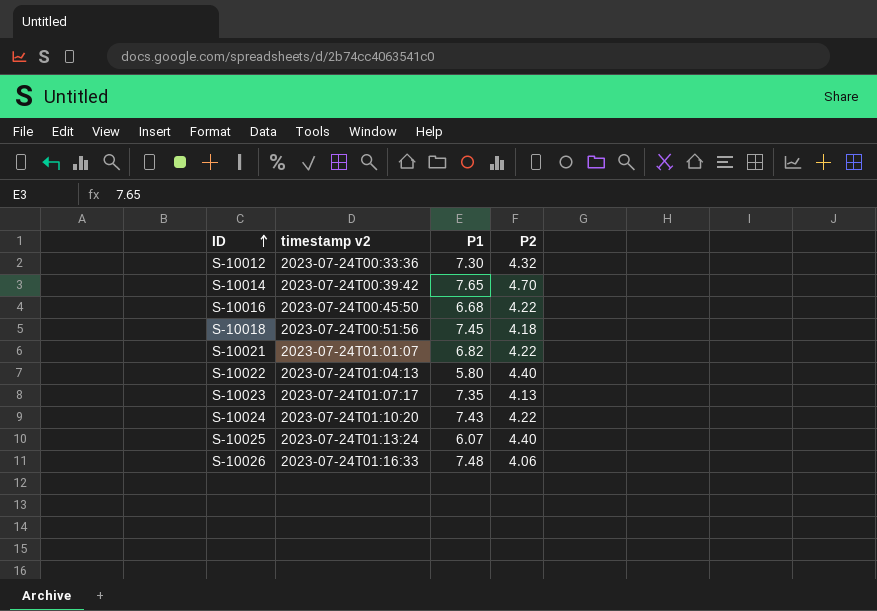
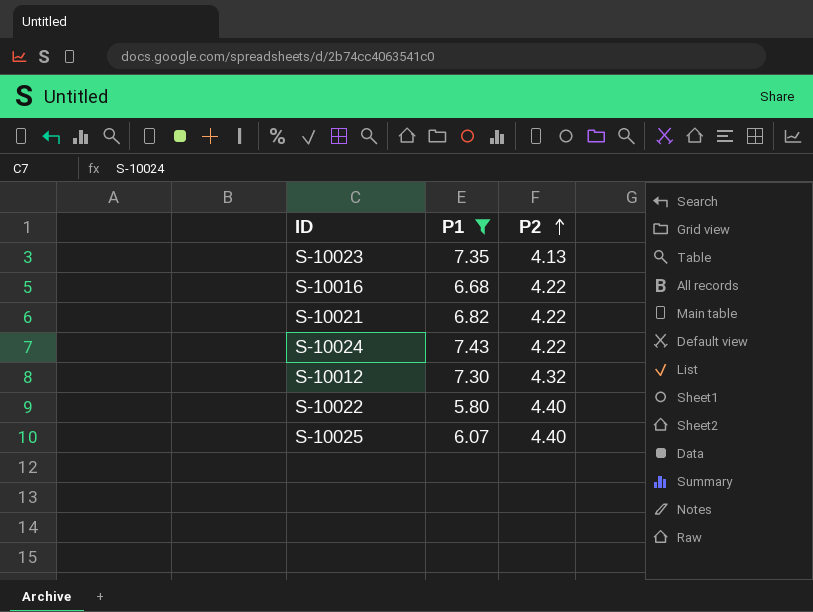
filter: none -> P1 <= 7.43
row order: ID ascending -> P2 ascending
column timestamp v2 | position: 2 -> none

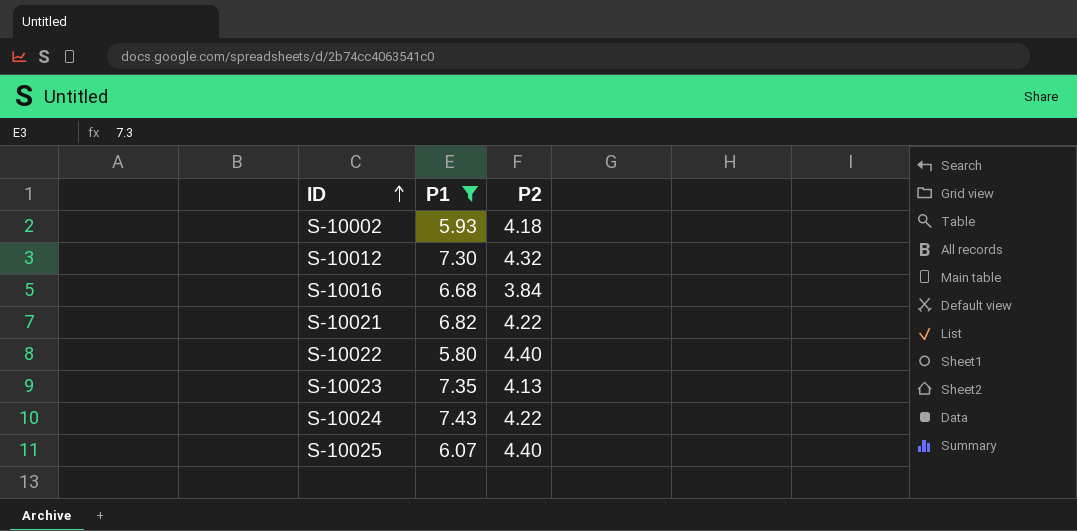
row order: P2 ascending -> ID ascending
row S-10002: none -> 5.93 | 4.18
S-10016 | P2: 4.22 -> 3.84

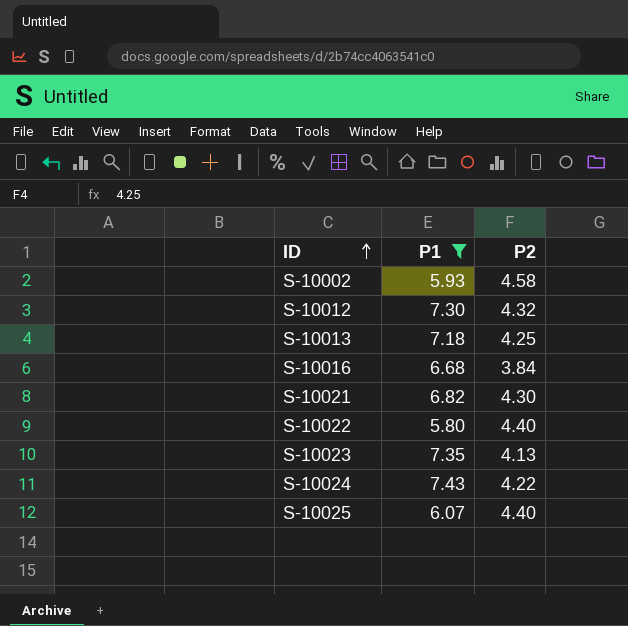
S-10002 | P2: 4.18 -> 4.58
row S-10013: none -> 7.18 | 4.25
S-10021 | P2: 4.22 -> 4.30

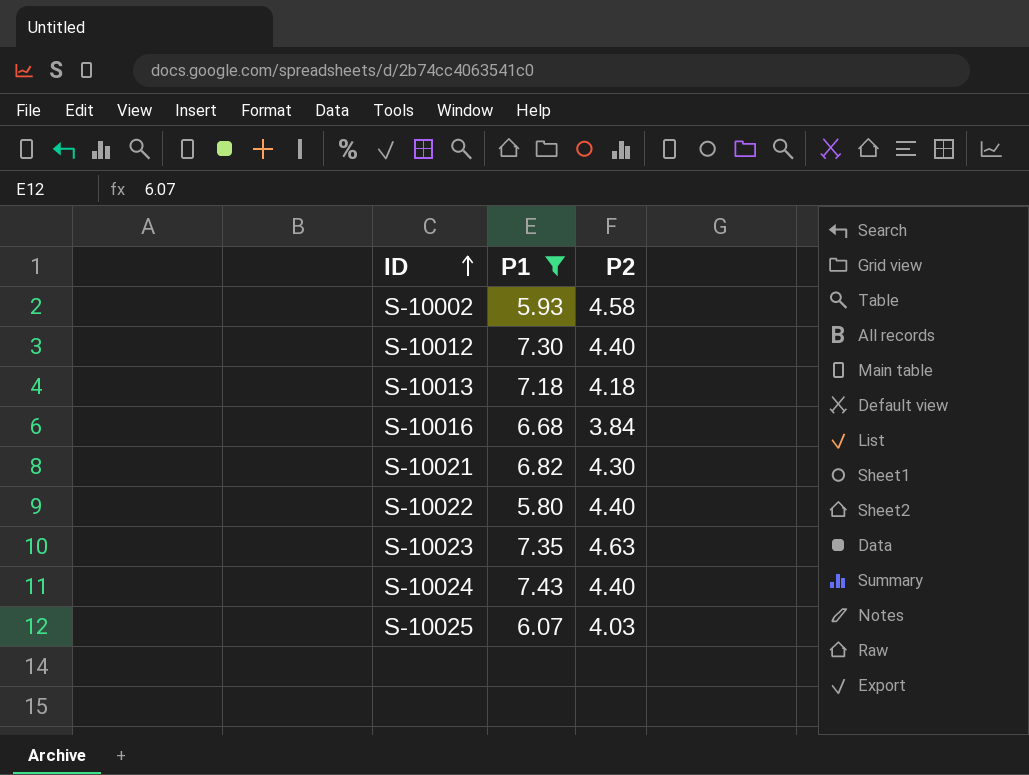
S-10012 | P2: 4.32 -> 4.40
S-10013 | P2: 4.25 -> 4.18
S-10023 | P2: 4.13 -> 4.63
S-10024 | P2: 4.22 -> 4.40
S-10025 | P2: 4.40 -> 4.03

